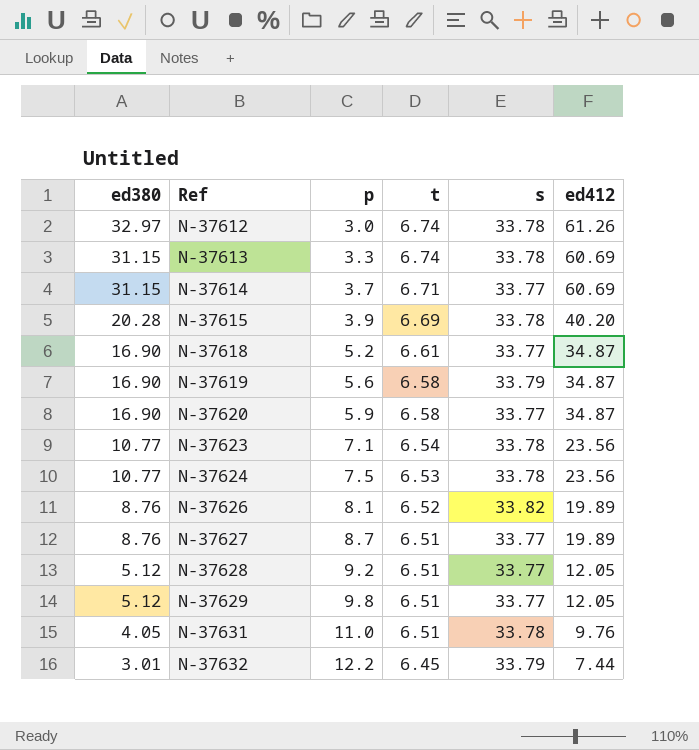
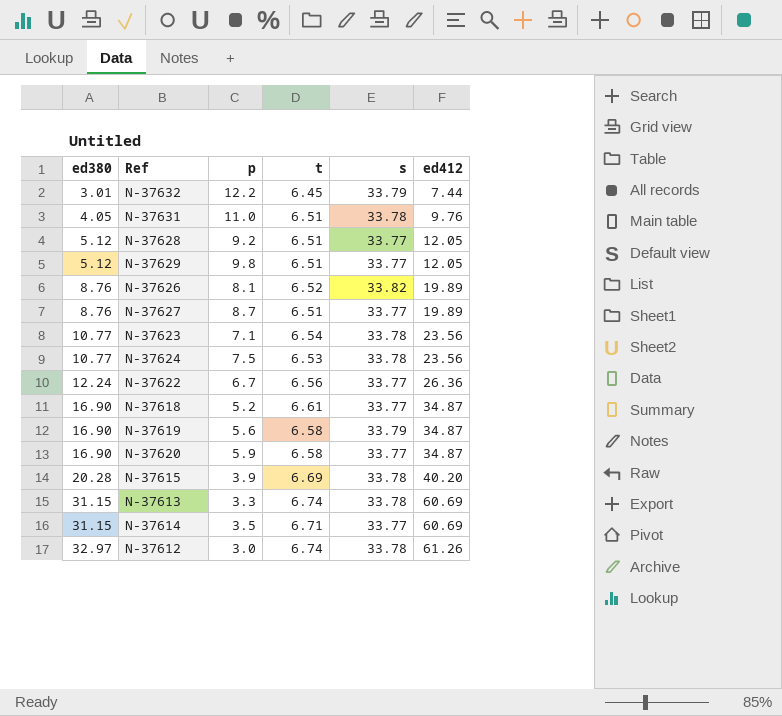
row order: ed380 descending -> ed380 ascending
row N-37622: none -> 12.24 | 6.7 | 6.56 | 33.77 | 26.36
N-37614 | p: 3.7 -> 3.5

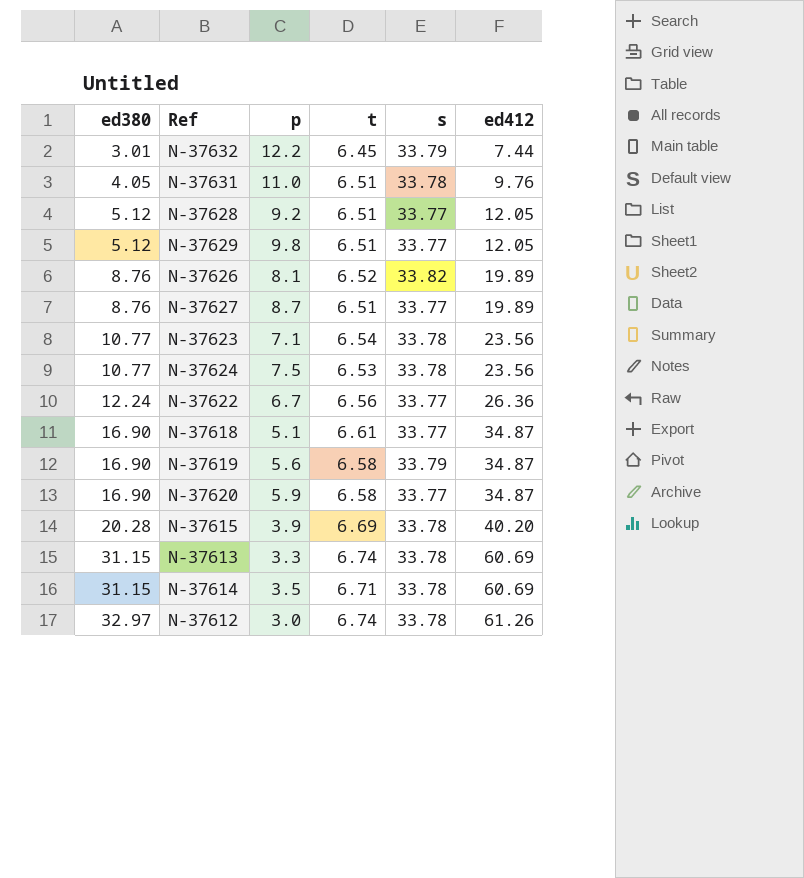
N-37618 | p: 5.2 -> 5.1
N-37614 | s: 33.77 -> 33.78

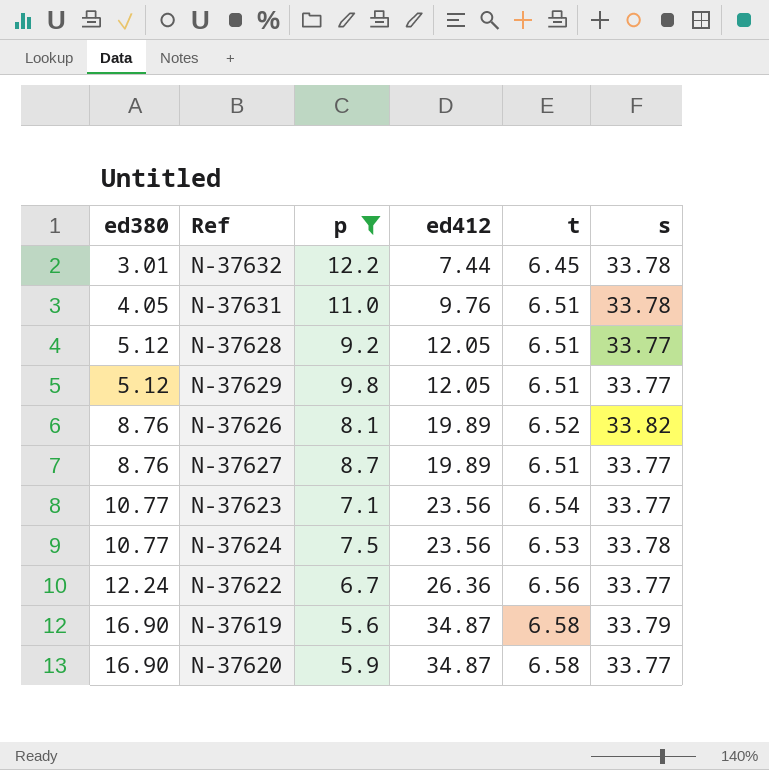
filter: none -> p >= 5.6
column ed412 | position: 6 -> 4
N-37632 | s: 33.79 -> 33.78
N-37623 | s: 33.78 -> 33.77

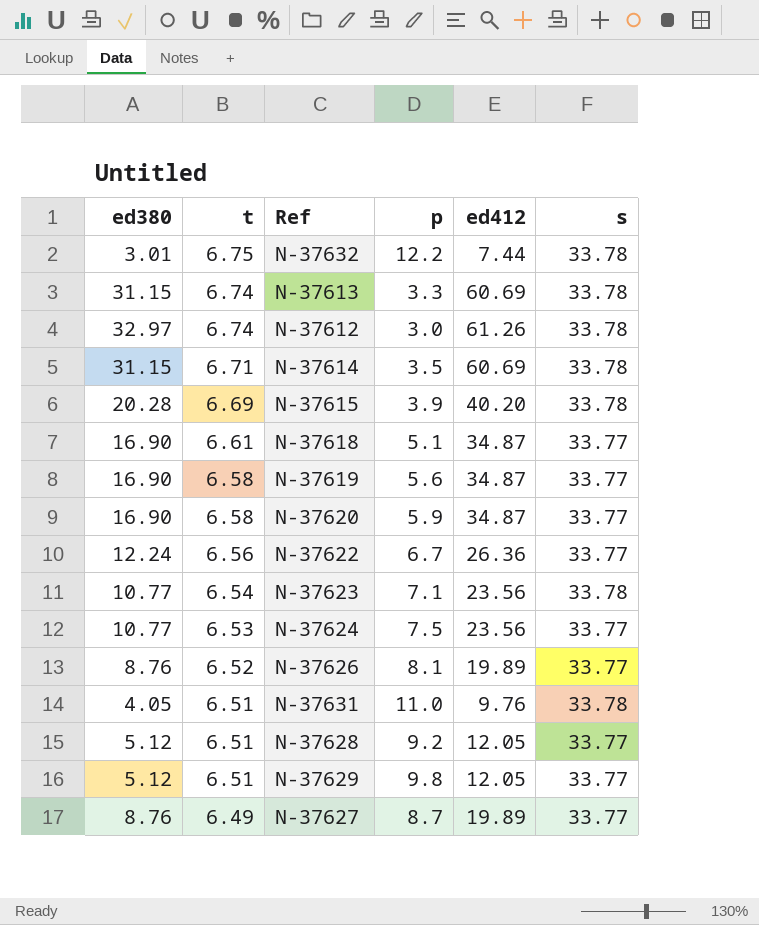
filter: p >= 5.6 -> none
row order: ed380 ascending -> t descending
column t | position: 5 -> 2
N-37632 | t: 6.45 -> 6.75
N-37619 | s: 33.79 -> 33.77
N-37623 | s: 33.77 -> 33.78
N-37624 | s: 33.78 -> 33.77
N-37626 | s: 33.82 -> 33.77
N-37627 | t: 6.51 -> 6.49

